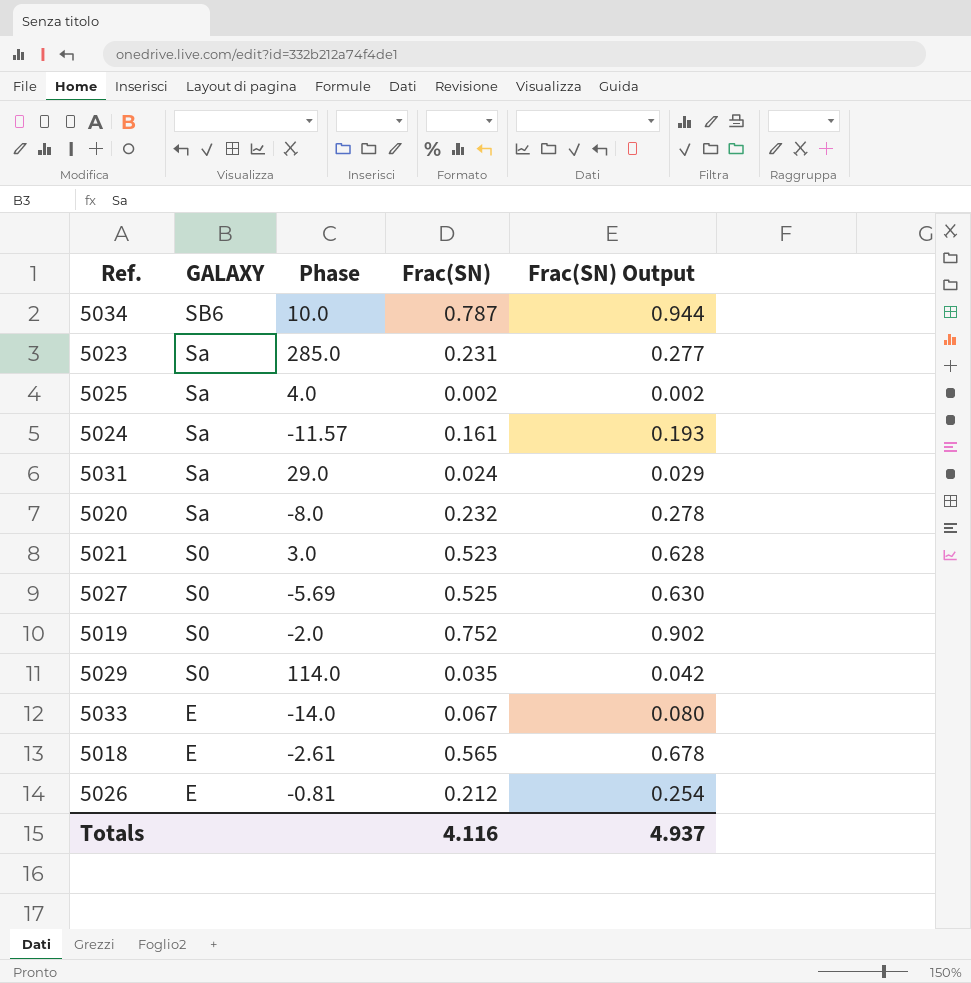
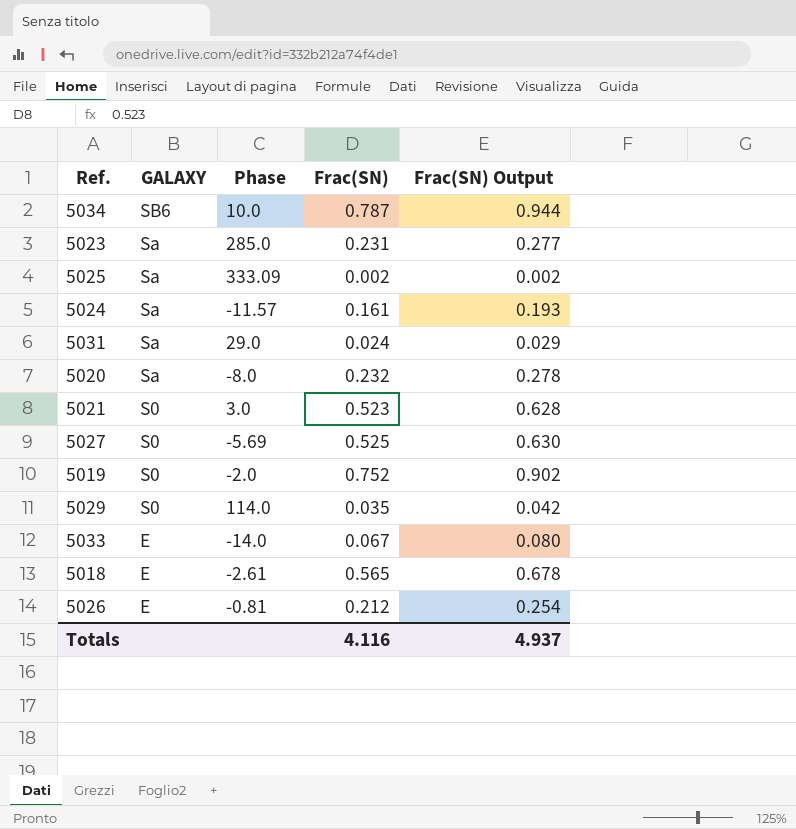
5025 | Phase: 4.0 -> 333.09

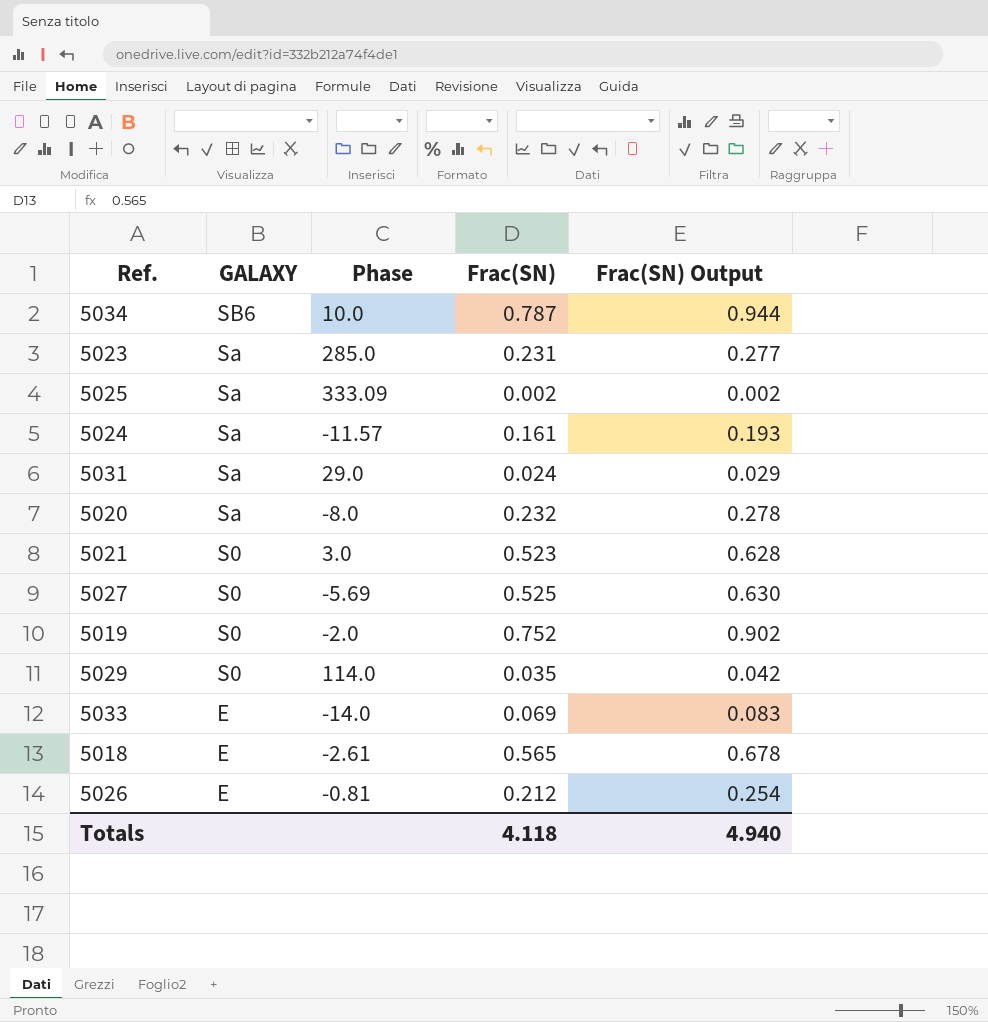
5033 | Frac(SN): 0.067 -> 0.069
5033 | Frac(SN) Output: 0.080 -> 0.083
Totals | Frac(SN): 4.116 -> 4.118
Totals | Frac(SN) Output: 4.937 -> 4.940

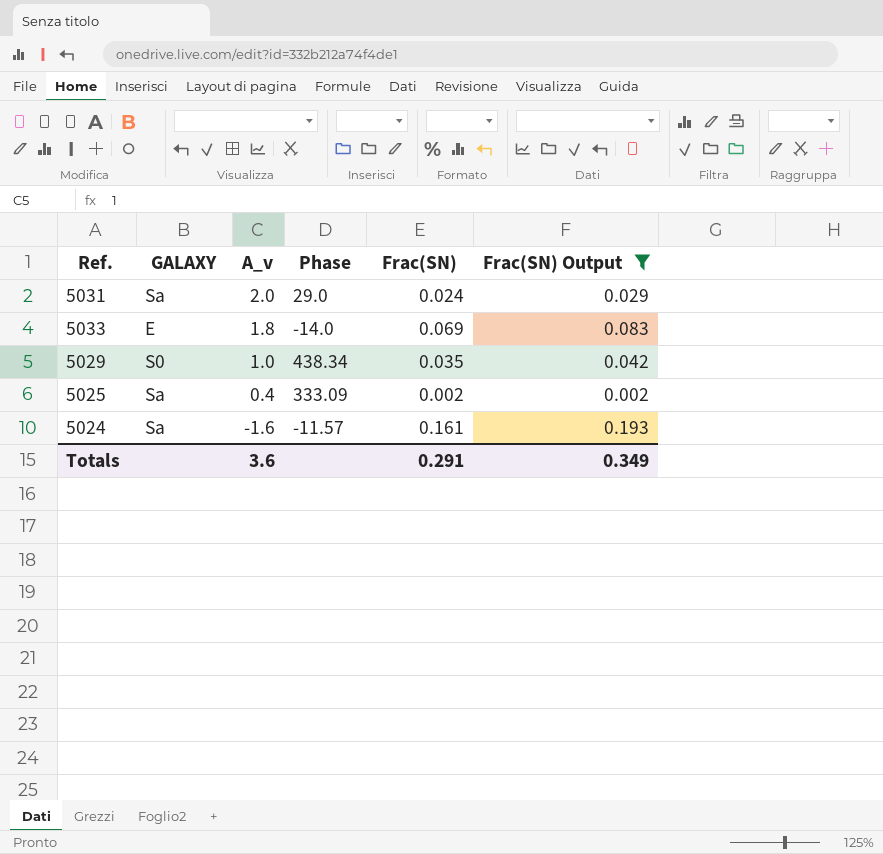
filter: none -> Frac(SN) Output <= 0.193
row order: GALAXY descending -> A_v descending
column A_v | position: none -> 3
5029 | Phase: 114.0 -> 438.34
Totals | Frac(SN): 4.118 -> 0.291
Totals | Frac(SN) Output: 4.940 -> 0.349

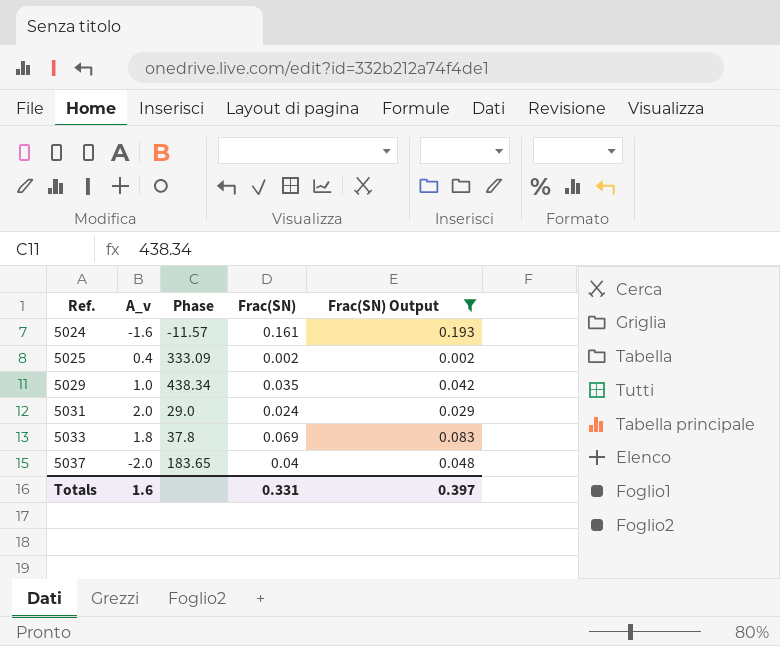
row order: A_v descending -> Ref. ascending
column GALAXY | position: 2 -> none
5033 | Phase: -14.0 -> 37.8
row 5037: none -> -2.0 | 183.65 | 0.04 | 0.048
Totals | A_v: 3.6 -> 1.6
Totals | Frac(SN): 0.291 -> 0.331
Totals | Frac(SN) Output: 0.349 -> 0.397

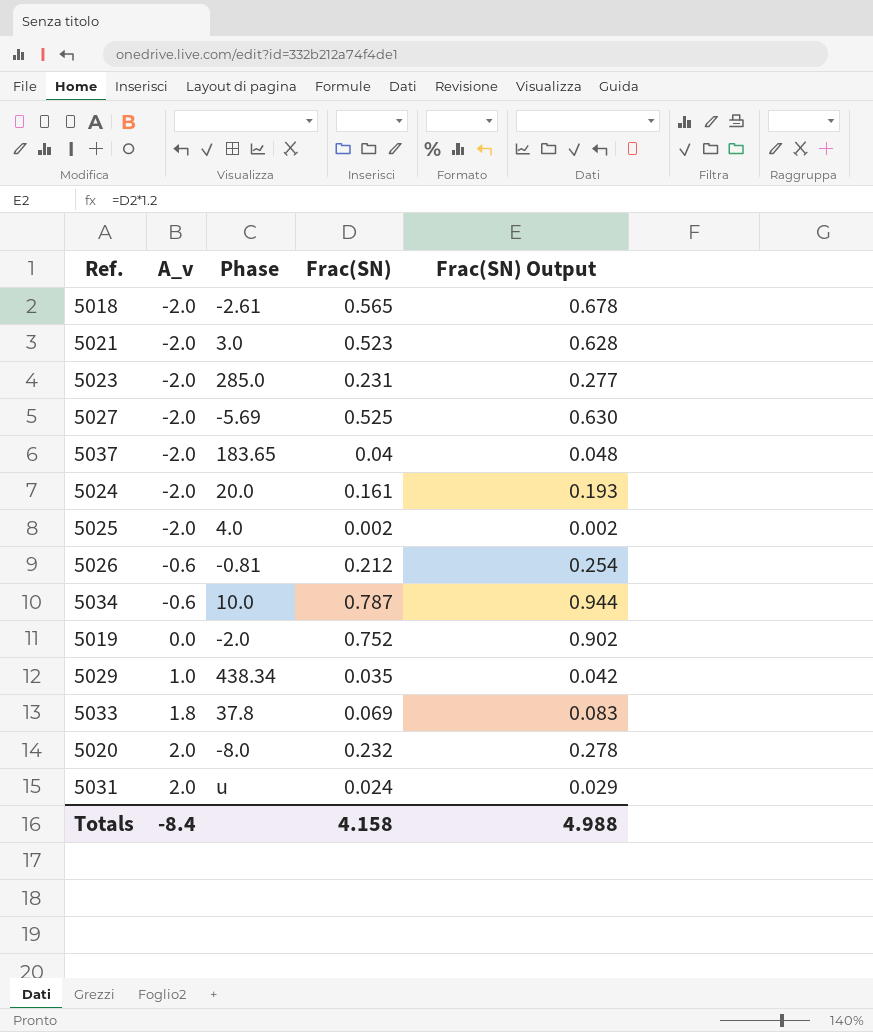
filter: Frac(SN) Output <= 0.193 -> none
row order: Ref. ascending -> A_v ascending
5024 | A_v: -1.6 -> -2.0
5024 | Phase: -11.57 -> 20.0
5025 | A_v: 0.4 -> -2.0
5025 | Phase: 333.09 -> 4.0
5031 | Phase: 29.0 -> u
Totals | A_v: 1.6 -> -8.4
Totals | Frac(SN): 0.331 -> 4.158
Totals | Frac(SN) Output: 0.397 -> 4.988

